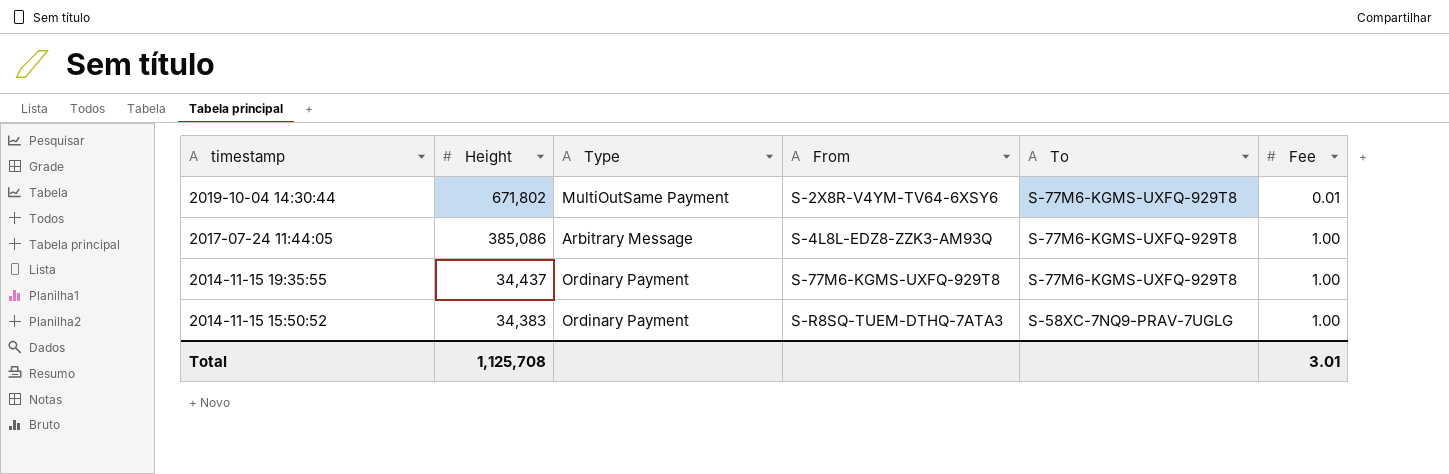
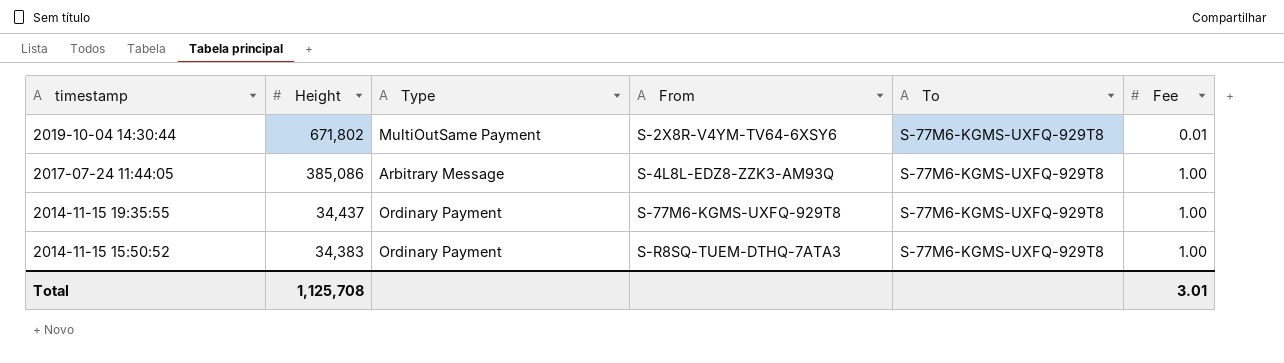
2014-11-15 15:50:52 | To: S-58XC-7NQ9-PRAV-7UGLG -> S-77M6-KGMS-UXFQ-929T8

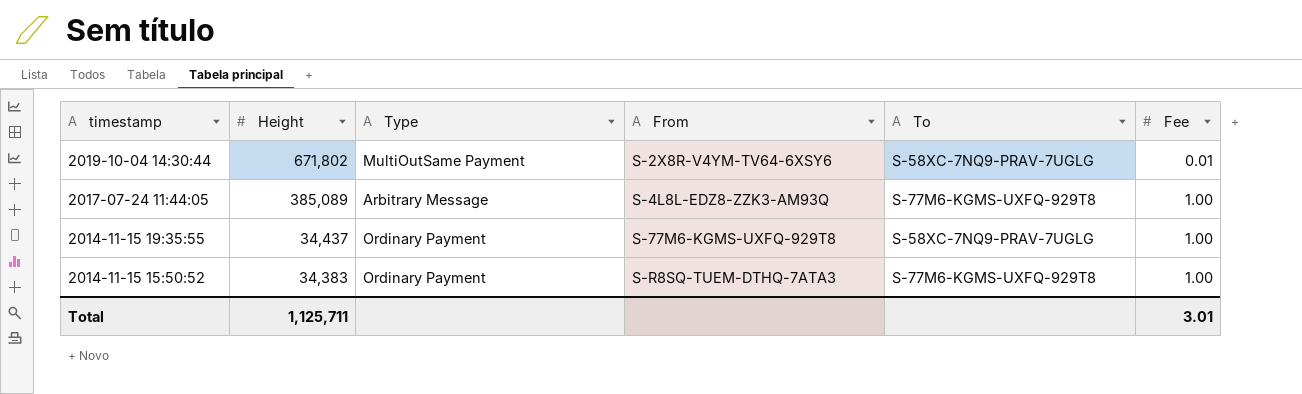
2019-10-04 14:30:44 | To: S-77M6-KGMS-UXFQ-929T8 -> S-58XC-7NQ9-PRAV-7UGLG
2017-07-24 11:44:05 | Height: 385,086 -> 385,089
2014-11-15 19:35:55 | To: S-77M6-KGMS-UXFQ-929T8 -> S-58XC-7NQ9-PRAV-7UGLG
Total | Height: 1,125,708 -> 1,125,711

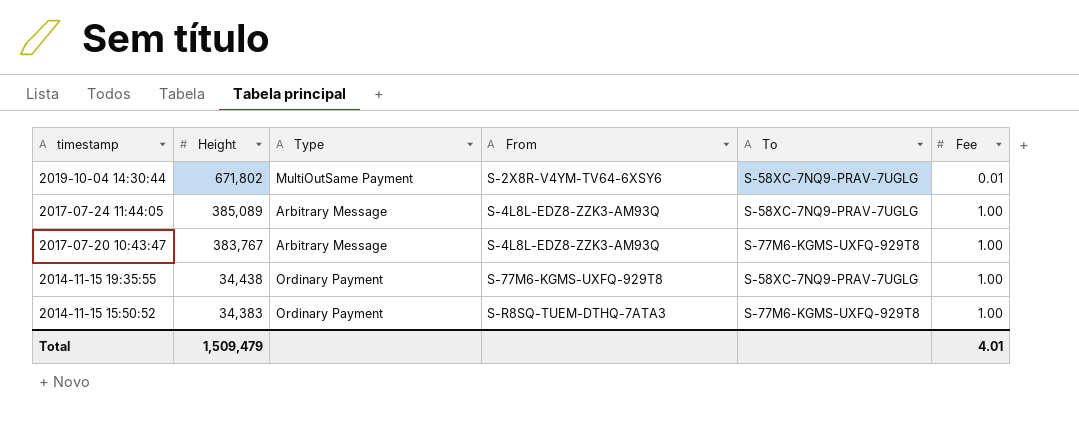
2017-07-24 11:44:05 | To: S-77M6-KGMS-UXFQ-929T8 -> S-58XC-7NQ9-PRAV-7UGLG
row 2017-07-20 10:43:47: none -> 383,767 | Arbitrary Message | S-4L8L-EDZ8-ZZK3-AM93Q | S-77M6-KGMS-UXFQ-929T8 | 1.00
2014-11-15 19:35:55 | Height: 34,437 -> 34,438
Total | Height: 1,125,711 -> 1,509,479
Total | Fee: 3.01 -> 4.01

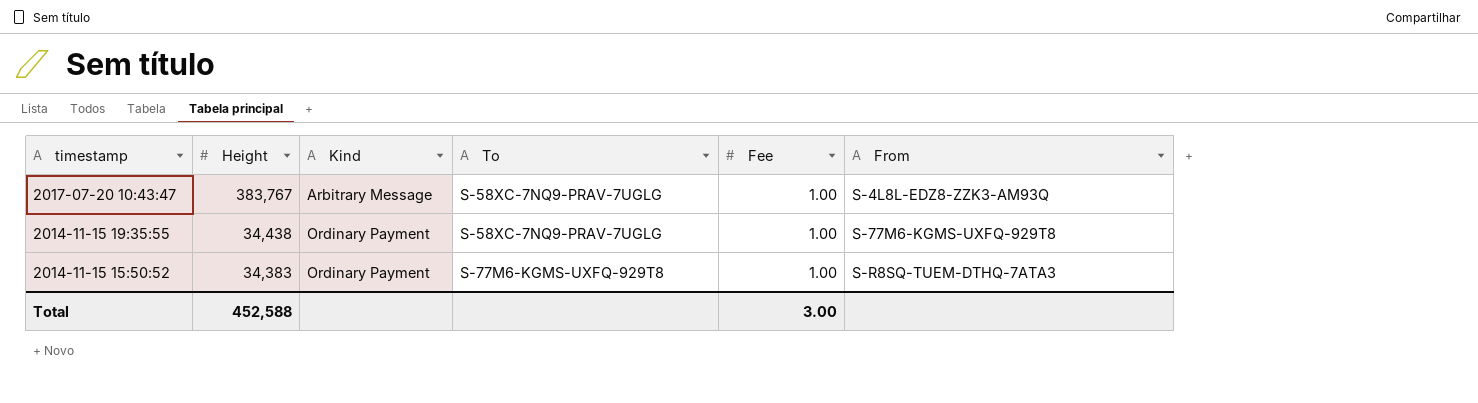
column name: Type -> Kind
column From | position: 4 -> 6
row 2019-10-04 14:30:44: 671,802 | MultiOutSame Payment | S-2X8R-V4YM-TV64-6XSY6 | S-58XC-7NQ9-PRAV-7UGLG | 0.01 -> none
row 2017-07-24 11:44:05: 385,089 | Arbitrary Message | S-4L8L-EDZ8-ZZK3-AM93Q | S-58XC-7NQ9-PRAV-7UGLG | 1.00 -> none
2017-07-20 10:43:47 | To: S-77M6-KGMS-UXFQ-929T8 -> S-58XC-7NQ9-PRAV-7UGLG
Total | Height: 1,509,479 -> 452,588
Total | Fee: 4.01 -> 3.00

